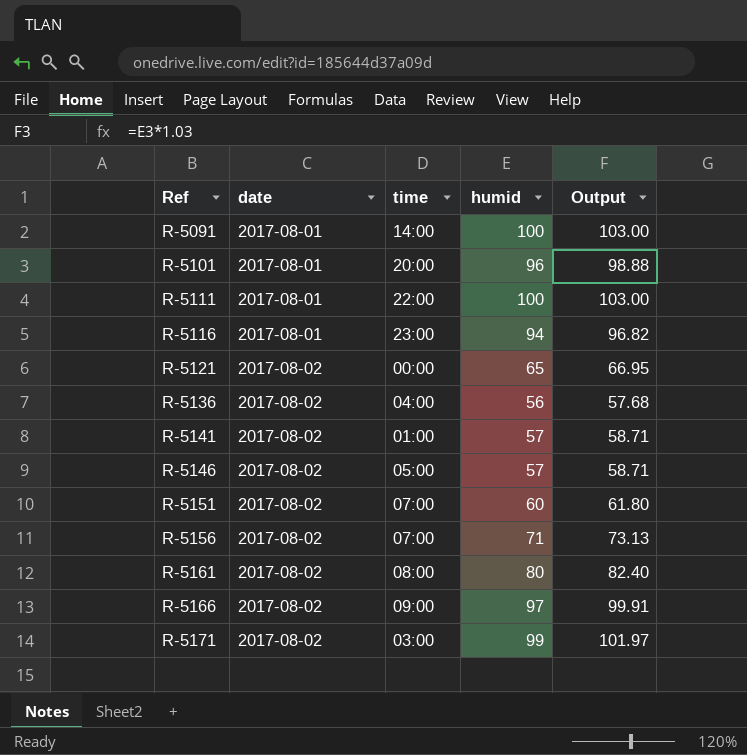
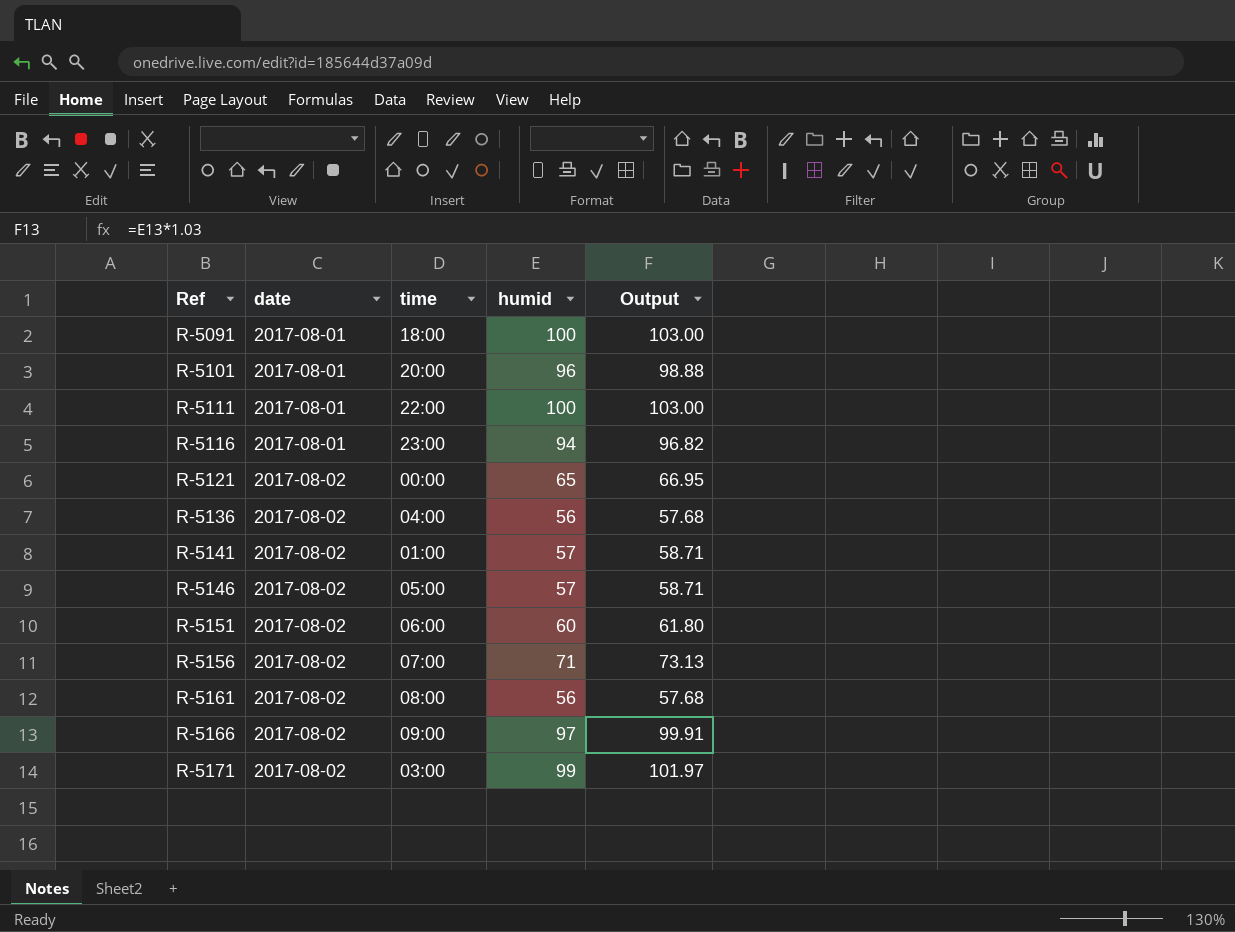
R-5091 | time: 14:00 -> 18:00
R-5151 | time: 07:00 -> 06:00
R-5161 | humid: 80 -> 56
R-5161 | Output: 82.40 -> 57.68

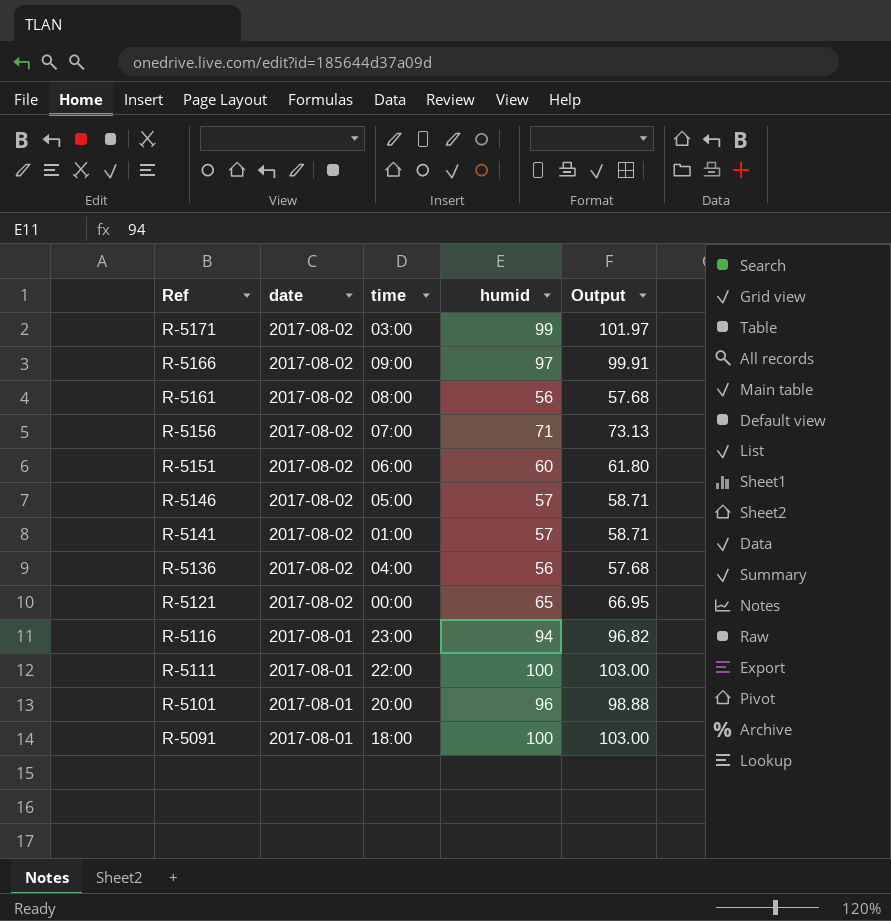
row order: Ref ascending -> Ref descending

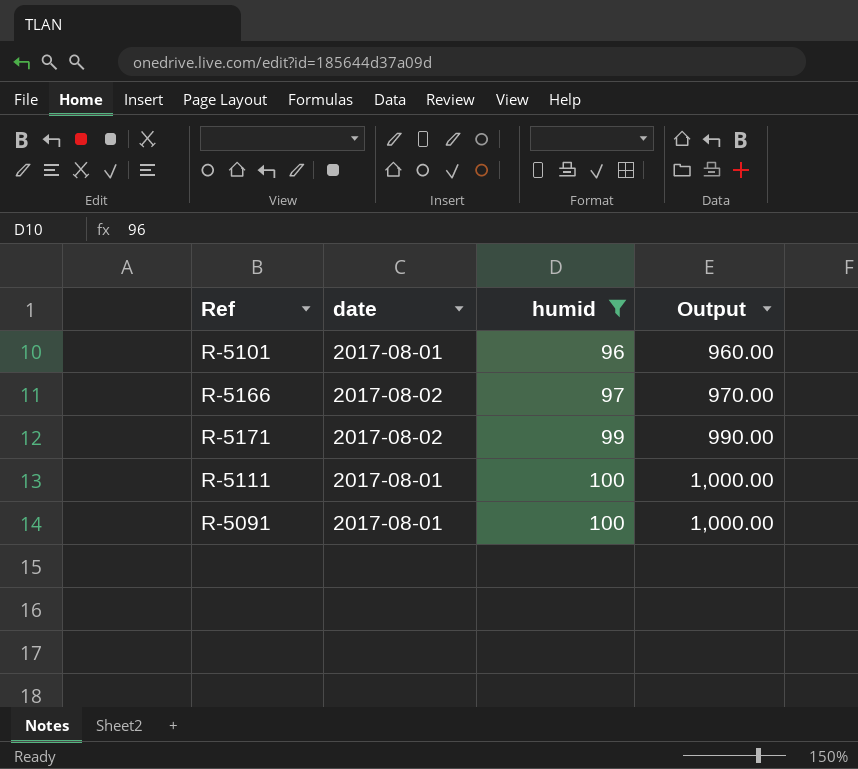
filter: none -> humid >= 96
row order: Ref descending -> humid ascending
column time | position: 3 -> none
column Output | formula: [humid] * 1.03 -> [humid] * 10

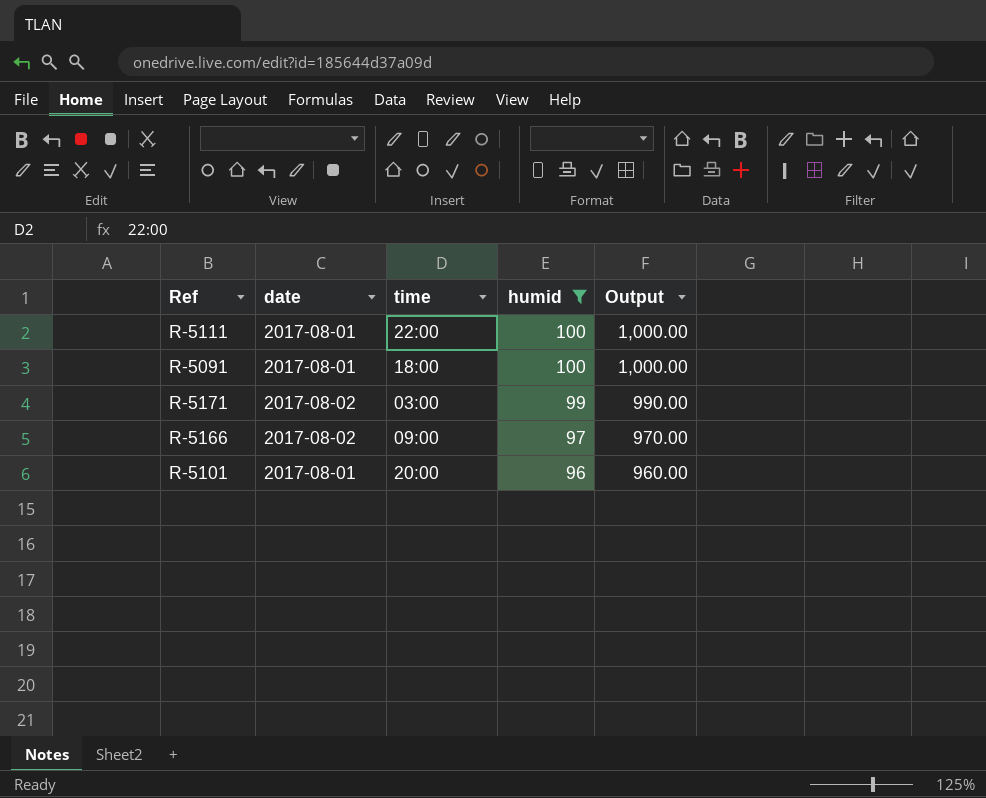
row order: humid ascending -> humid descending
column time | position: none -> 3

